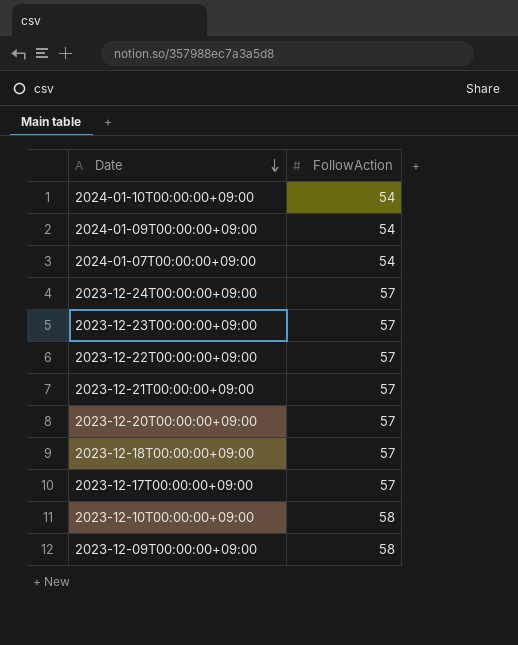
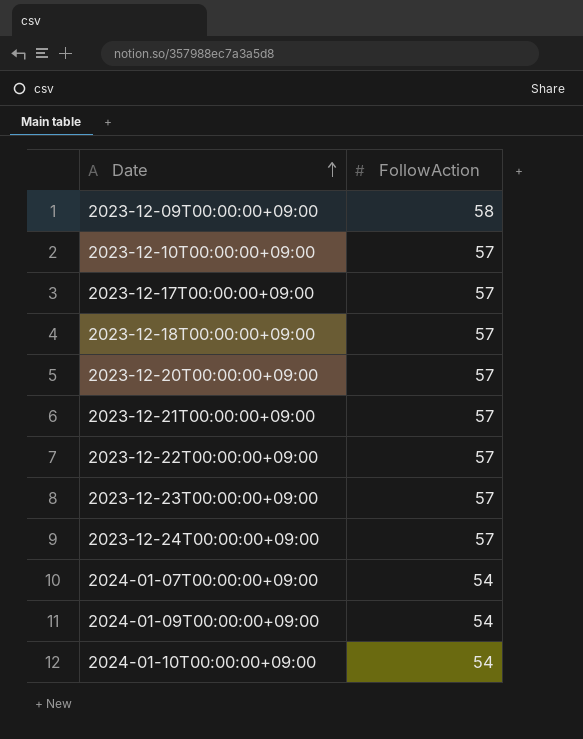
row order: Date descending -> Date ascending
2023-12-10T00:00:00+09:00 | FollowAction: 58 -> 57

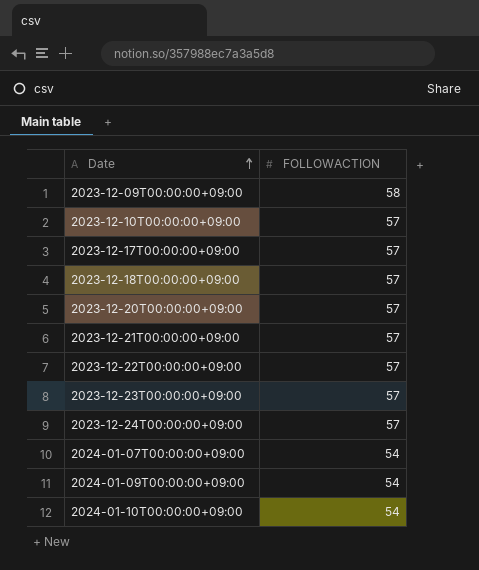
column name: FollowAction -> FOLLOWACTION

